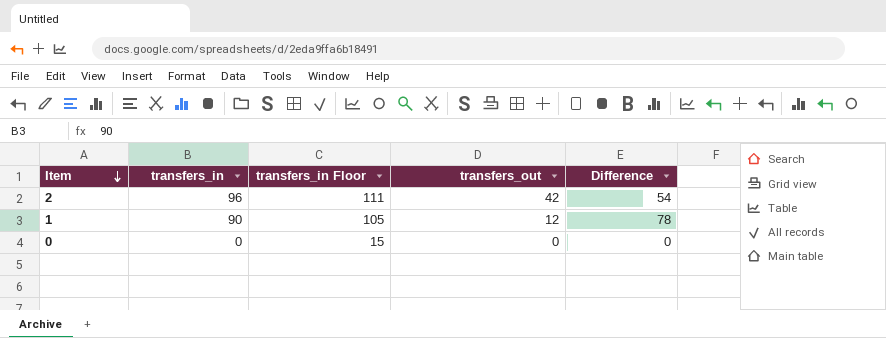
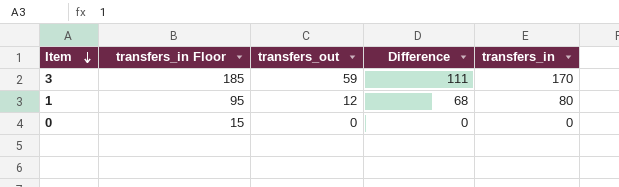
column transfers_in | position: 2 -> 5
row 2: 96 | 111 | 42 | 54 -> none
row 3: none -> 185 | 59 | 111 | 170
1 | transfers_in Floor: 105 -> 95
1 | Difference: 78 -> 68
1 | transfers_in: 90 -> 80

